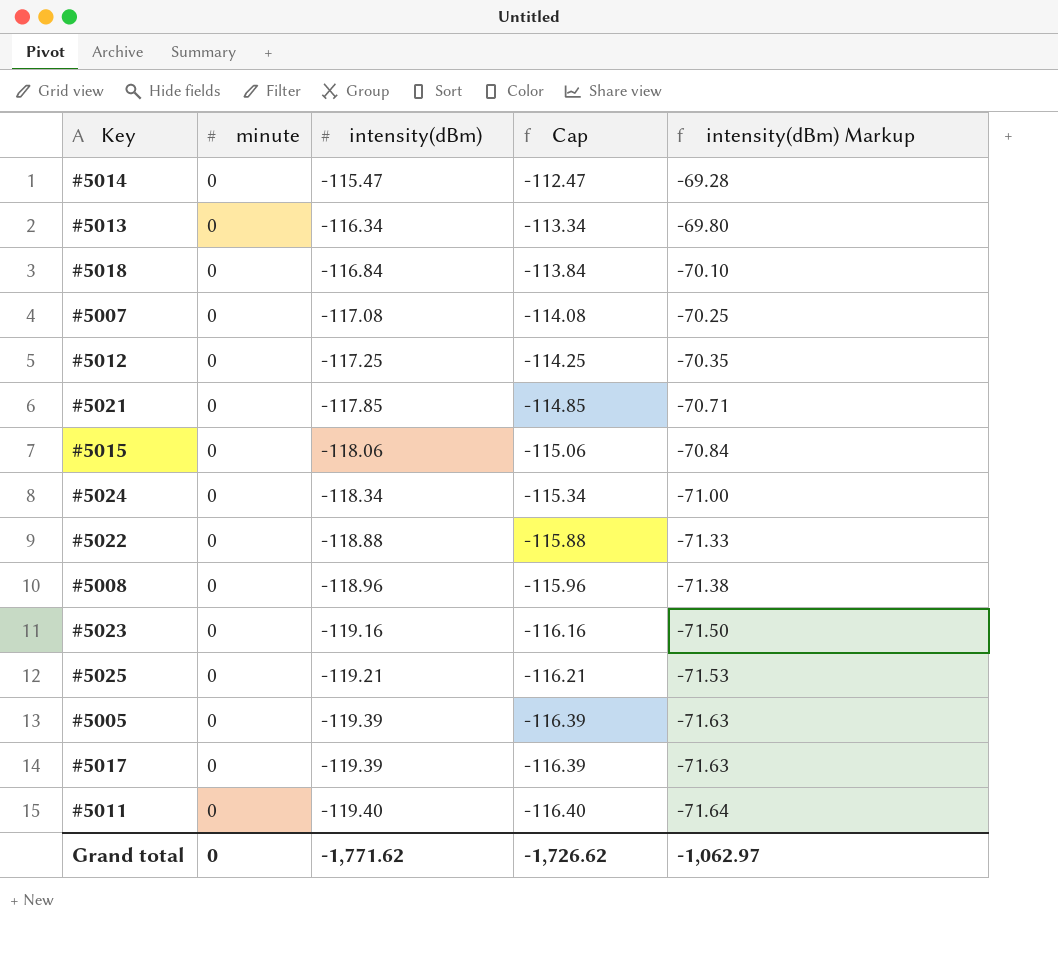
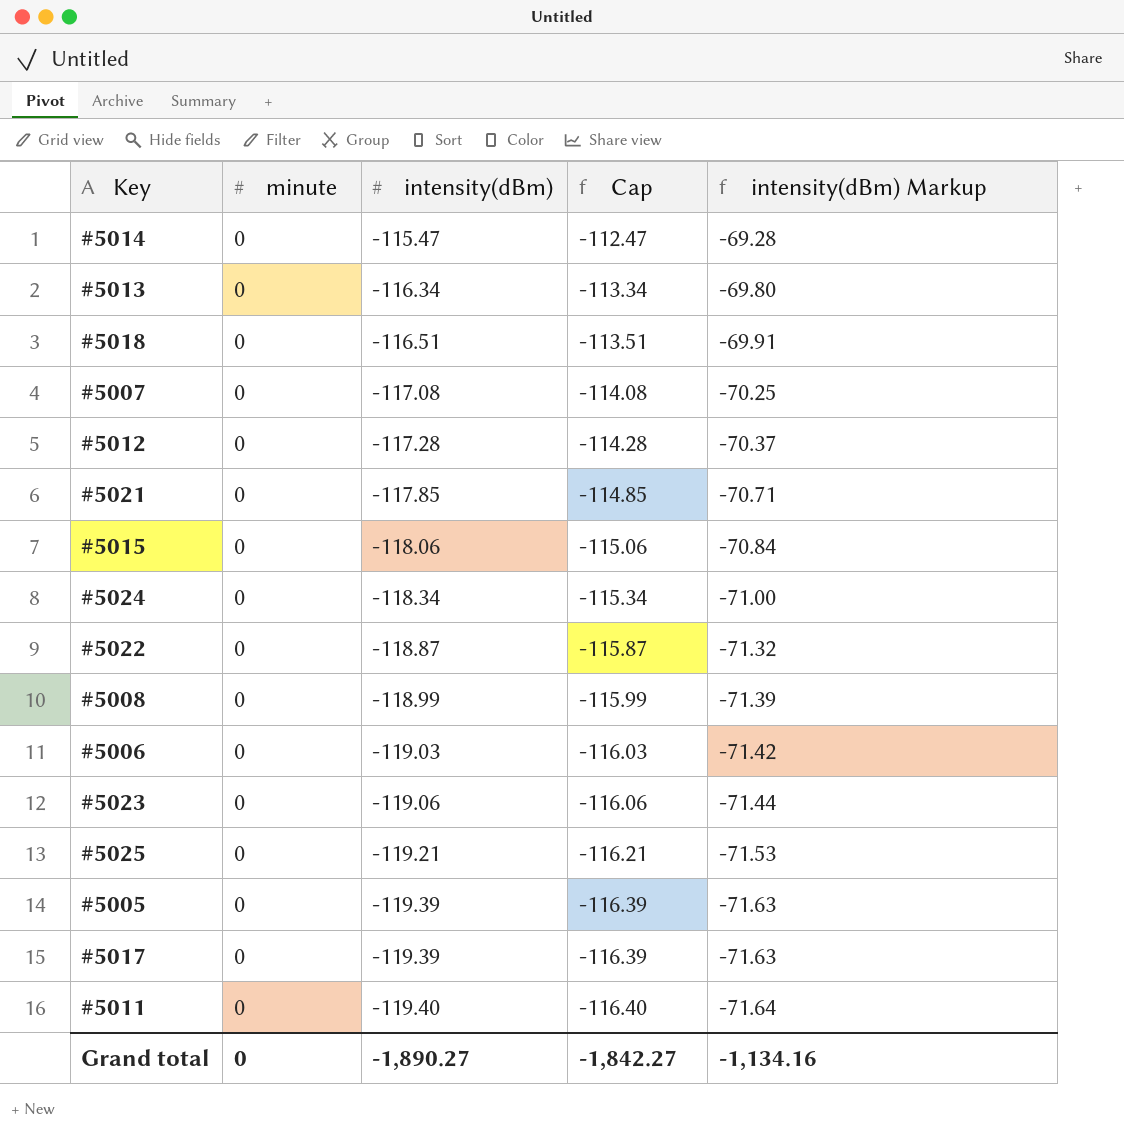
#5018 | intensity(dBm): -116.84 -> -116.51
#5018 | Cap: -113.84 -> -113.51
#5018 | intensity(dBm) Markup: -70.10 -> -69.91
#5012 | intensity(dBm): -117.25 -> -117.28
#5012 | Cap: -114.25 -> -114.28
#5012 | intensity(dBm) Markup: -70.35 -> -70.37
#5022 | intensity(dBm): -118.88 -> -118.87
#5022 | Cap: -115.88 -> -115.87
#5022 | intensity(dBm) Markup: -71.33 -> -71.32
#5008 | intensity(dBm): -118.96 -> -118.99
#5008 | Cap: -115.96 -> -115.99
#5008 | intensity(dBm) Markup: -71.38 -> -71.39
row #5006: none -> 0 | -119.03 | -116.03 | -71.42
#5023 | intensity(dBm): -119.16 -> -119.06
#5023 | Cap: -116.16 -> -116.06
#5023 | intensity(dBm) Markup: -71.50 -> -71.44
Grand total | intensity(dBm): -1,771.62 -> -1,890.27
Grand total | Cap: -1,726.62 -> -1,842.27
Grand total | intensity(dBm) Markup: -1,062.97 -> -1,134.16

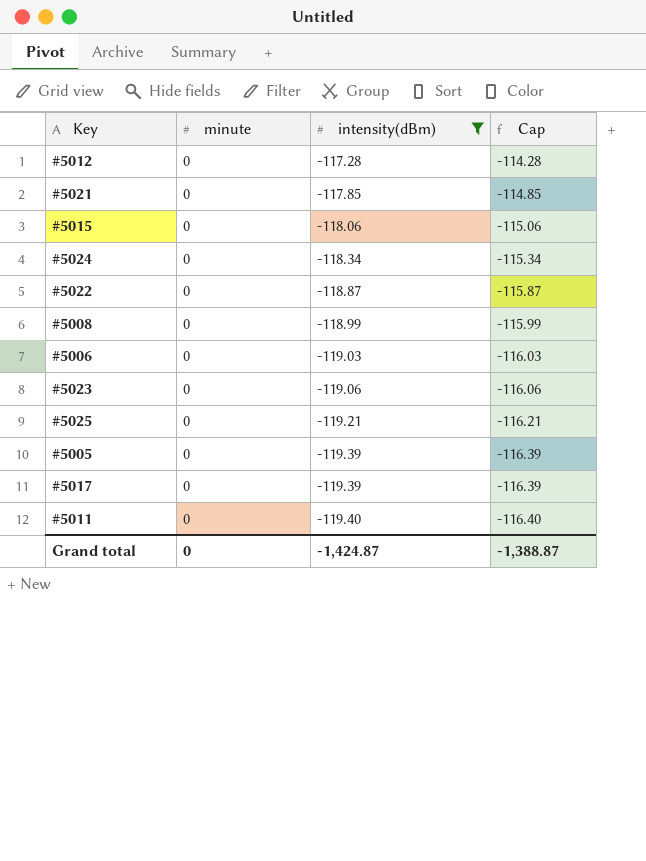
filter: none -> intensity(dBm) <= -117.28
column intensity(dBm) Markup | formula: [intensity(dBm)] * 0.6 -> none
Grand total | intensity(dBm): -1,890.27 -> -1,424.87
Grand total | Cap: -1,842.27 -> -1,388.87

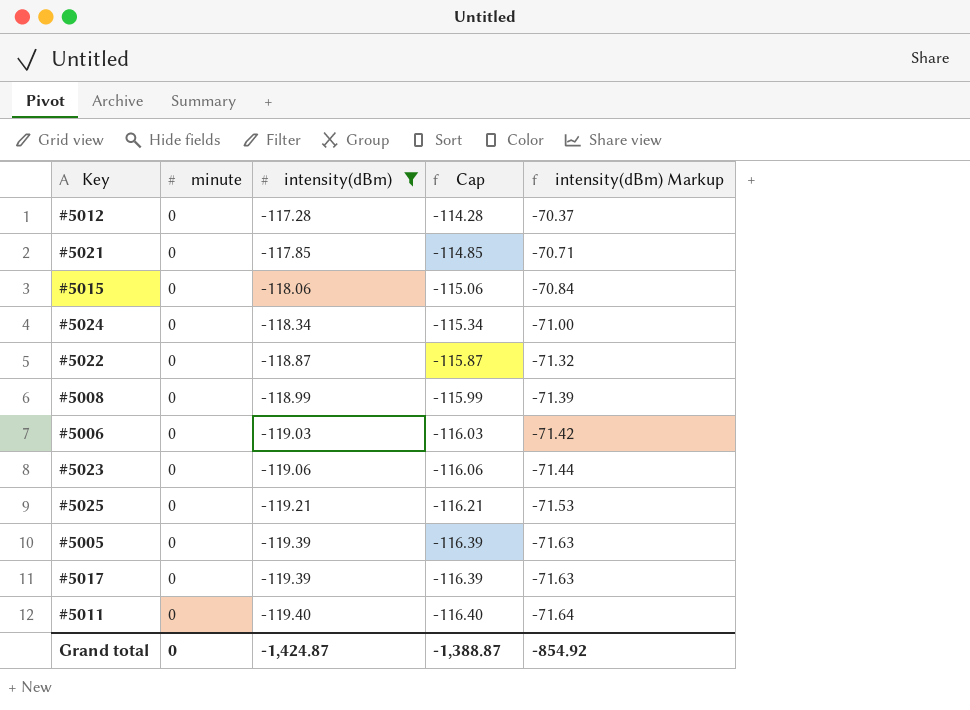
column intensity(dBm) Markup | formula: none -> [intensity(dBm)] * 0.6

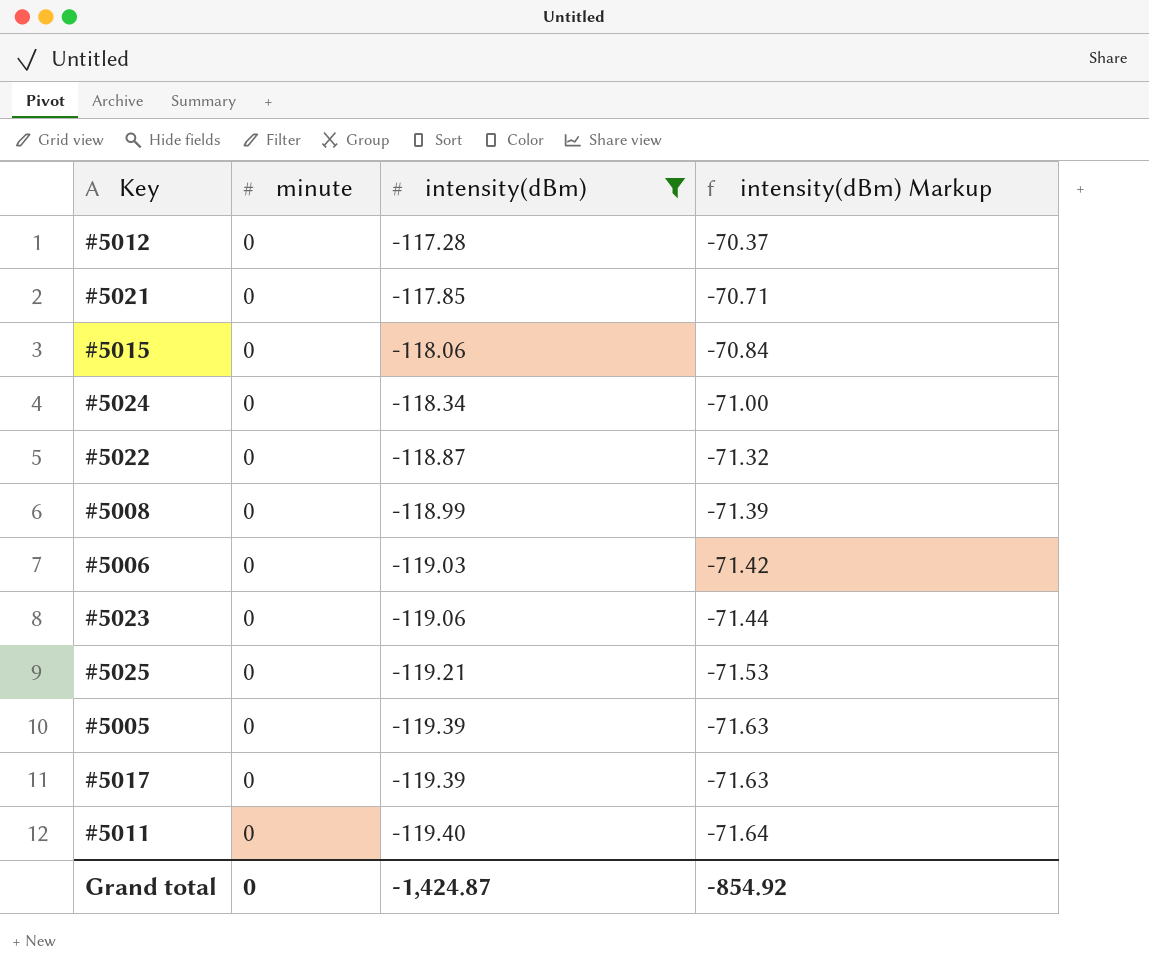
column Cap | formula: [intensity(dBm)] + 3 -> none

